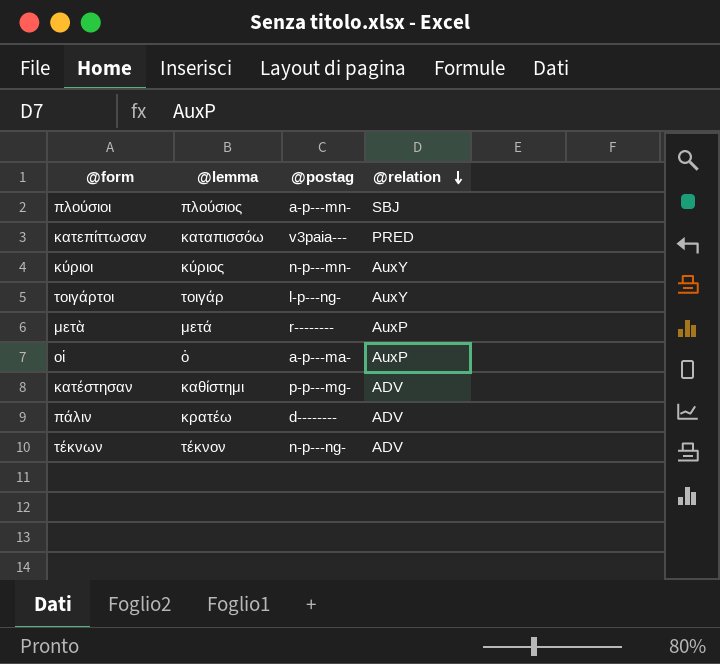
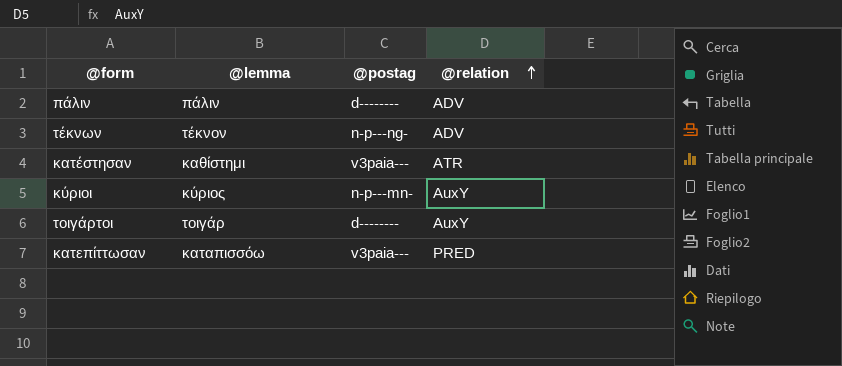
row order: @relation descending -> @relation ascending
row πλούσιοι: πλούσιος | a-p---mn- | SBJ -> none
row μετὰ: μετά | r-------- | AuxP -> none
row οἱ: ὁ | a-p---ma- | AuxP -> none
πάλιν | @lemma: κρατέω -> πάλιν
κατέστησαν | @postag: p-p---mg- -> v3paia---
κατέστησαν | @relation: ADV -> ATR
τοιγάρτοι | @postag: l-p---ng- -> d--------

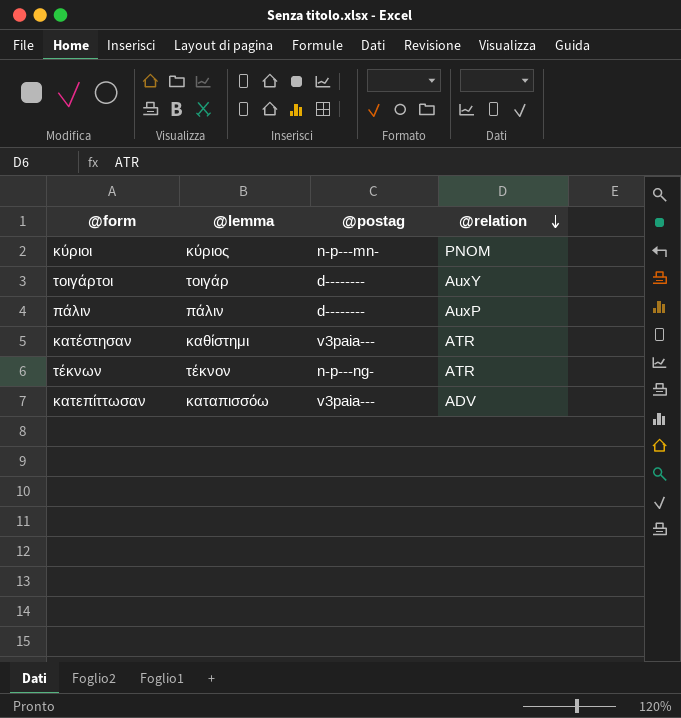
row order: @relation ascending -> @relation descending
κύριοι | @relation: AuxY -> PNOM
πάλιν | @relation: ADV -> AuxP
τέκνων | @relation: ADV -> ATR
κατεπίττωσαν | @relation: PRED -> ADV

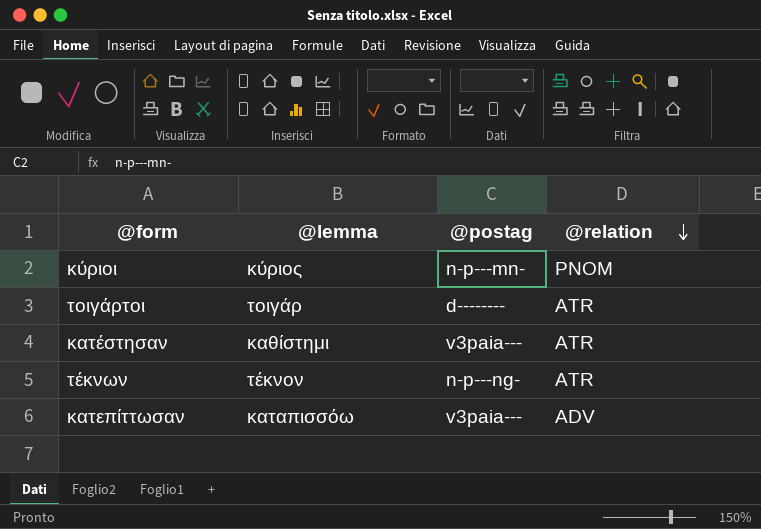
row πάλιν: πάλιν | d-------- | AuxP -> none
τοιγάρτοι | @relation: AuxY -> ATR

